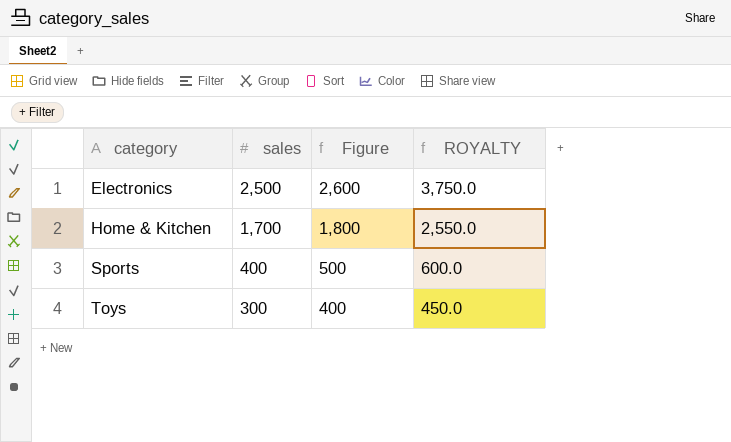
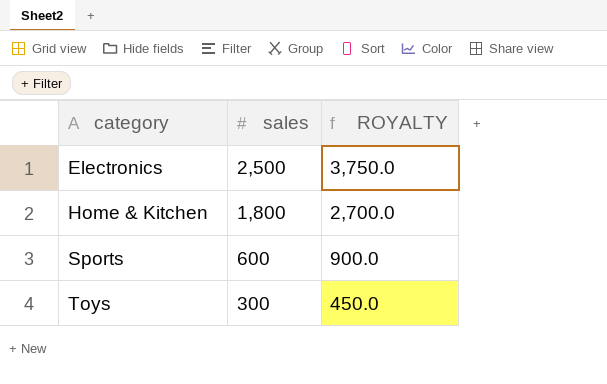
column Figure | formula: [sales] + 100 -> none
Home & Kitchen | sales: 1,700 -> 1,800
Home & Kitchen | ROYALTY: 2,550.0 -> 2,700.0
Sports | sales: 400 -> 600
Sports | ROYALTY: 600.0 -> 900.0

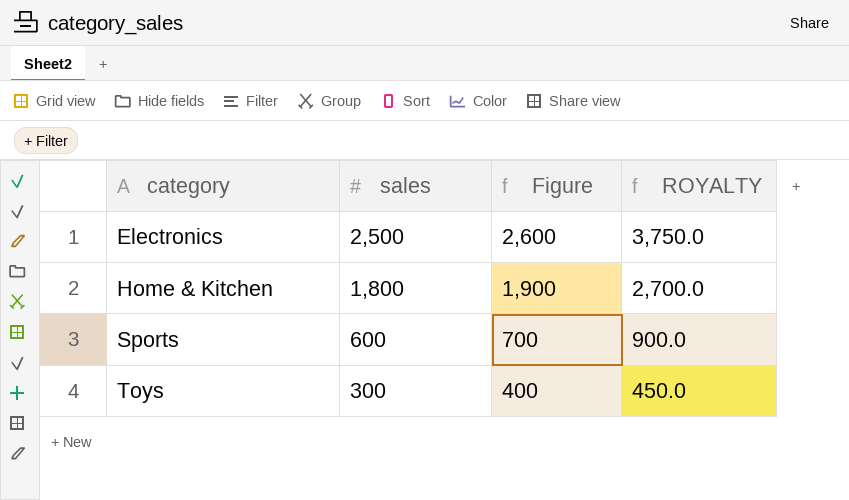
column Figure | formula: none -> [sales] + 100

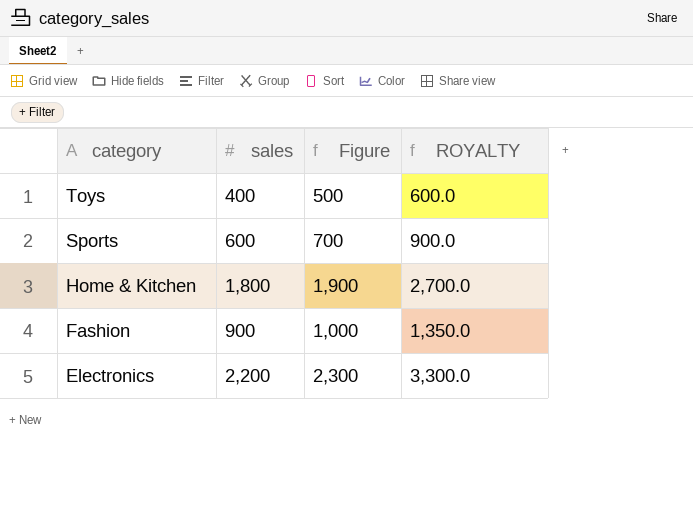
row order: category ascending -> category descending
Toys | sales: 300 -> 400
Toys | Figure: 400 -> 500
Toys | ROYALTY: 450.0 -> 600.0
row Fashion: none -> 900 | 1,000 | 1,350.0
Electronics | sales: 2,500 -> 2,200
Electronics | Figure: 2,600 -> 2,300
Electronics | ROYALTY: 3,750.0 -> 3,300.0

